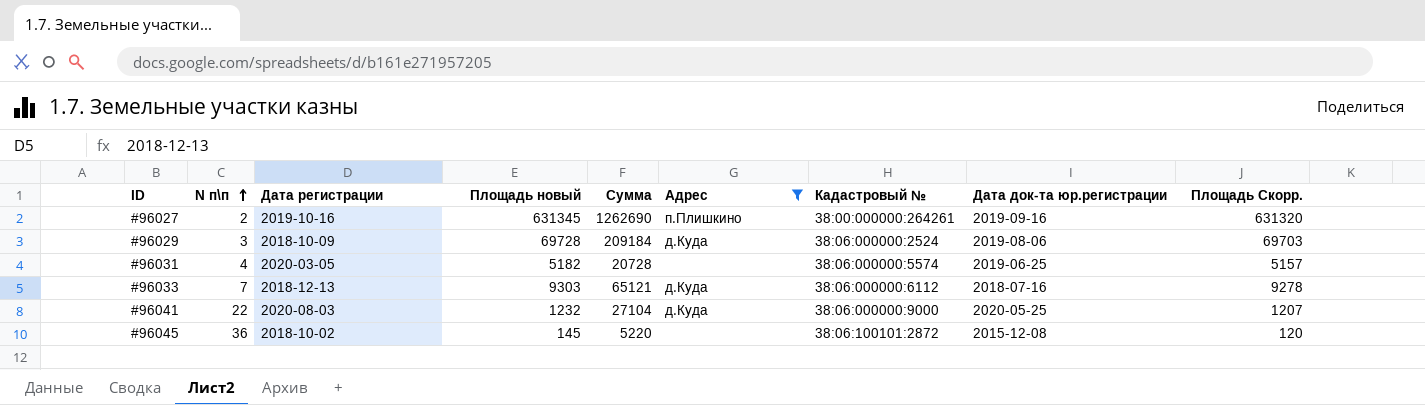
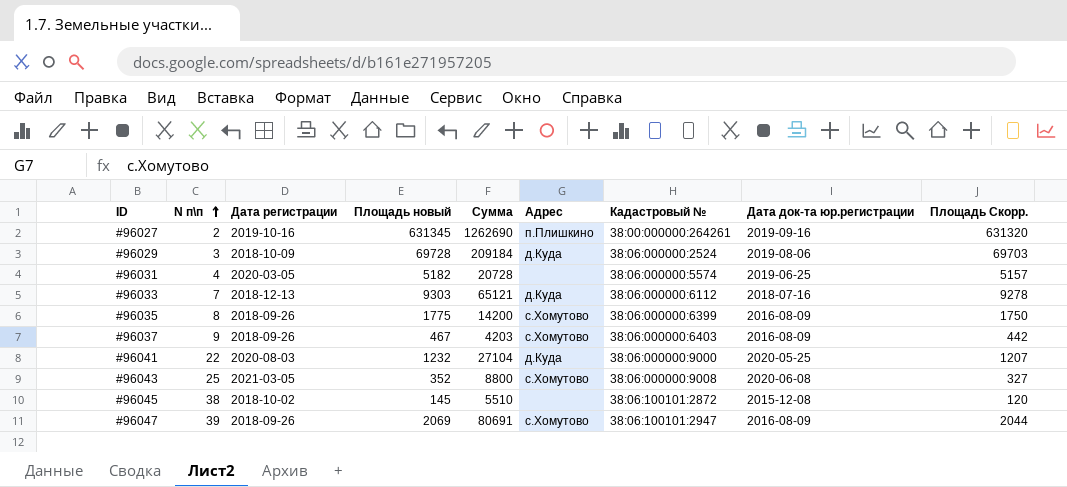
filter: Адрес != с.Хомутово -> none
#96045 | N п\п: 36 -> 38
#96045 | Сумма: 5220 -> 5510

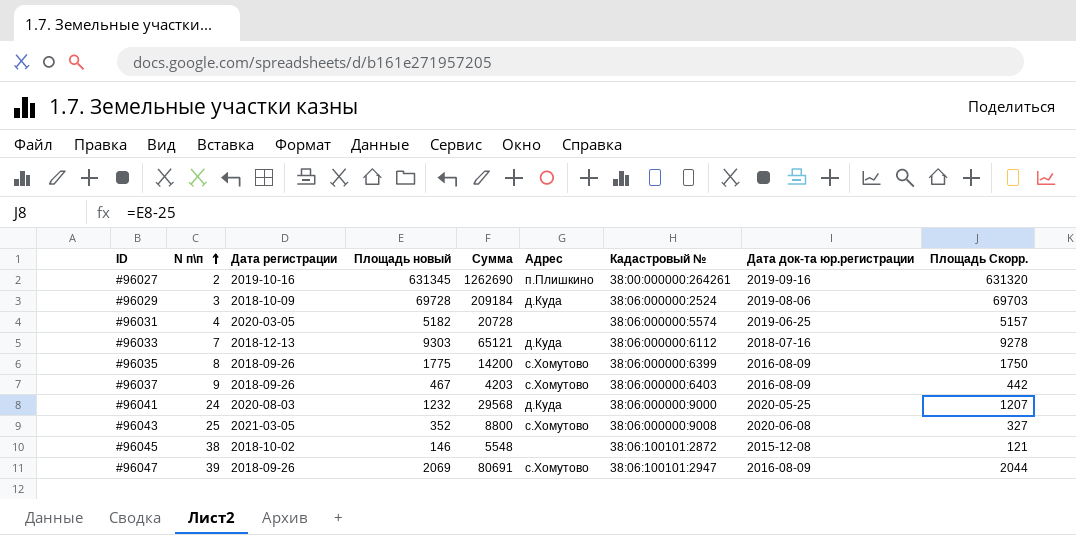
#96041 | N п\п: 22 -> 24
#96041 | Сумма: 27104 -> 29568
#96045 | Площадь новый: 145 -> 146
#96045 | Сумма: 5510 -> 5548
#96045 | Площадь Скорр.: 120 -> 121

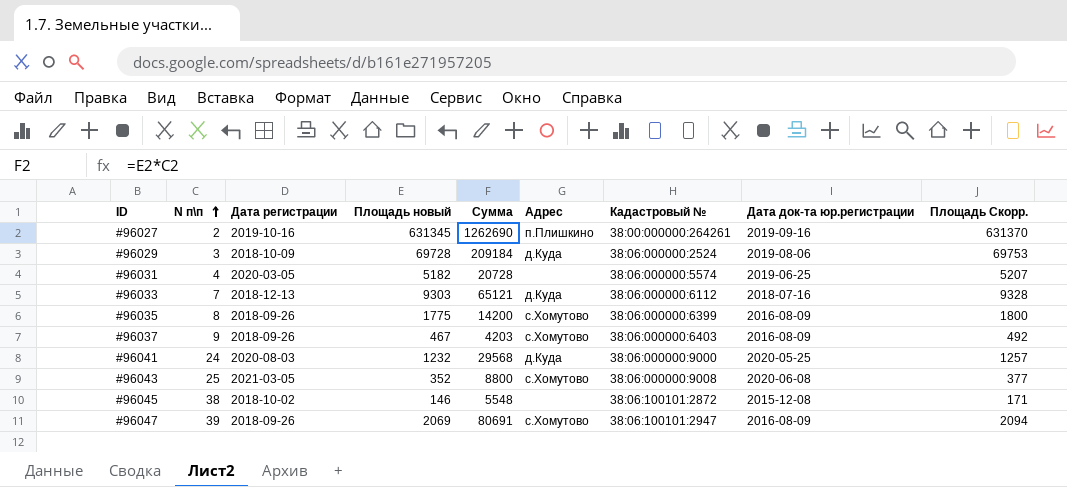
column Площадь Скорр. | formula: [Площадь новый] - 25 -> [Площадь новый] + 25

